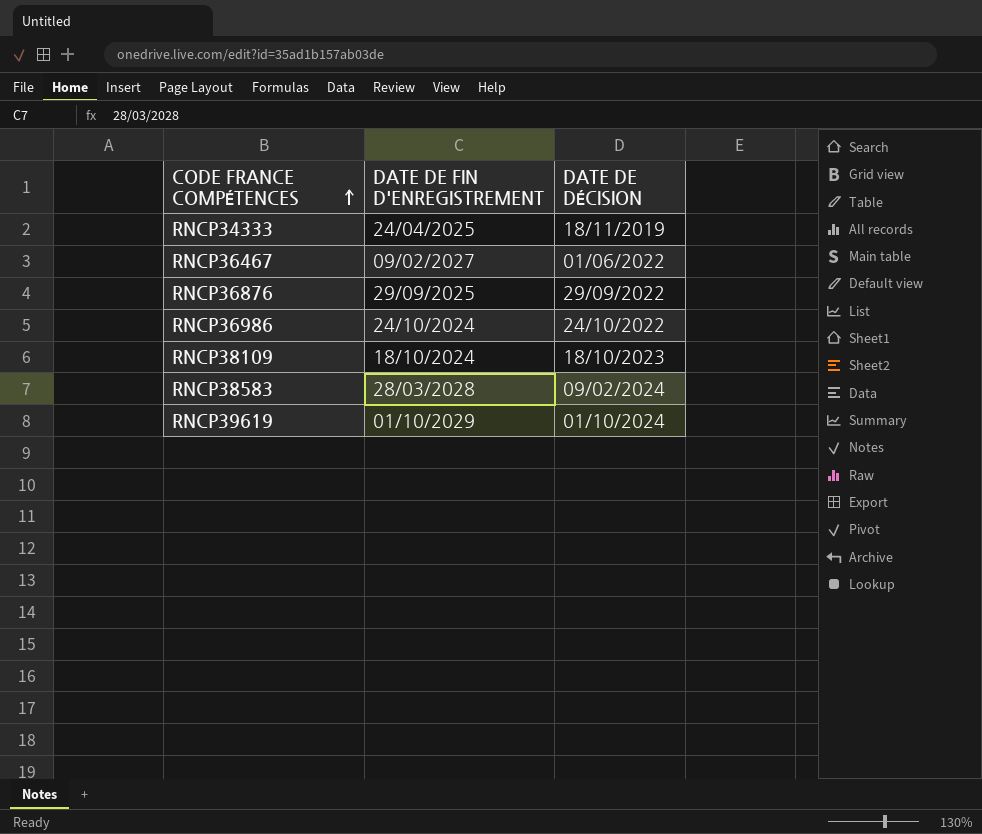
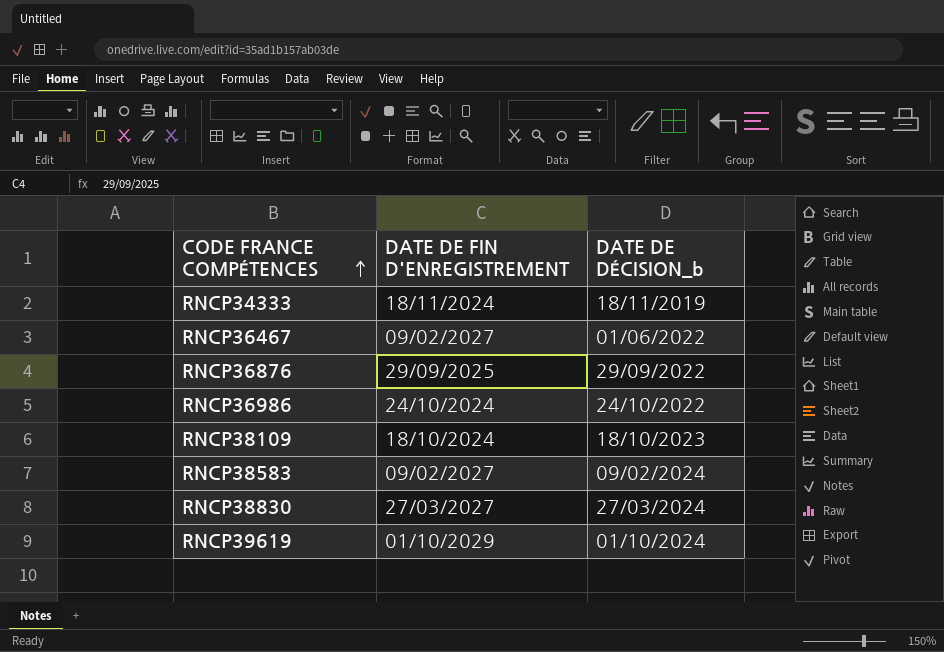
column name: DATE DE DÉCISION -> DATE DE DÉCISION_b
RNCP34333 | DATE DE FIN D'ENREGISTREMENT: 24/04/2025 -> 18/11/2024
RNCP38583 | DATE DE FIN D'ENREGISTREMENT: 28/03/2028 -> 09/02/2027
row RNCP38830: none -> 27/03/2027 | 27/03/2024

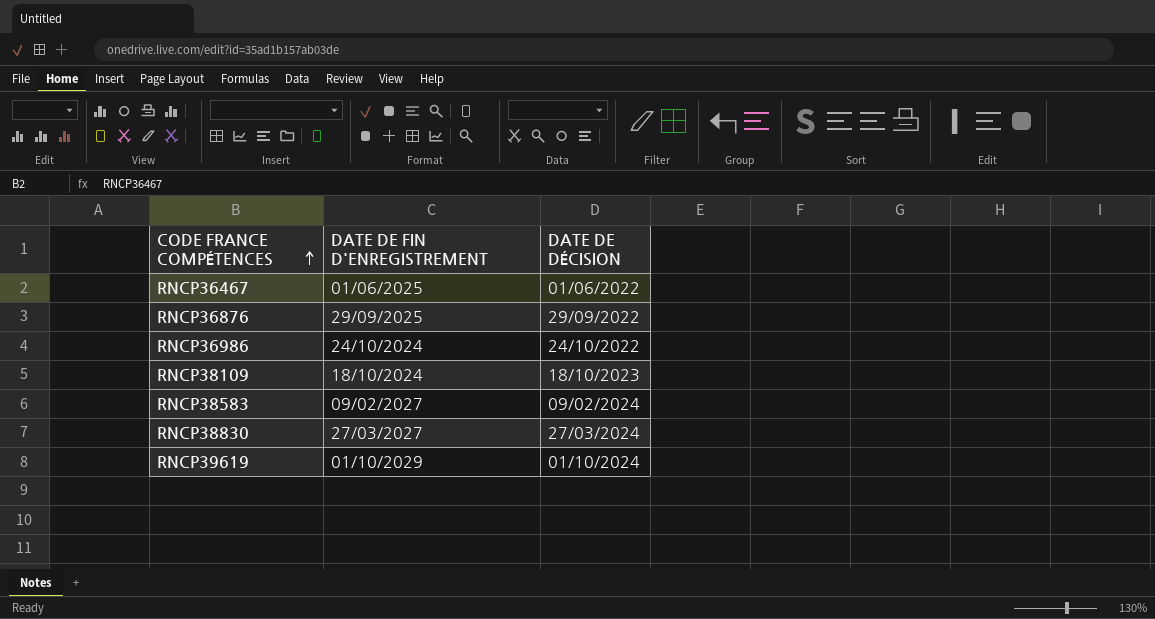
column name: DATE DE DÉCISION_b -> DATE DE DÉCISION
row RNCP34333: 18/11/2024 | 18/11/2019 -> none
RNCP36467 | DATE DE FIN D'ENREGISTREMENT: 09/02/2027 -> 01/06/2025

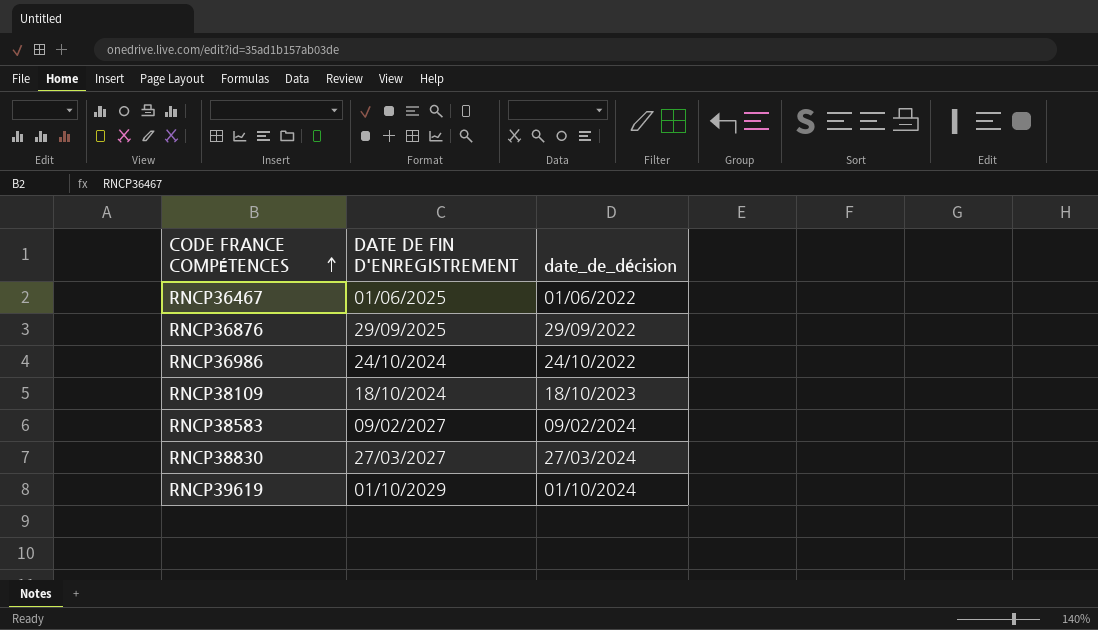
column name: DATE DE DÉCISION -> date_de_décision

